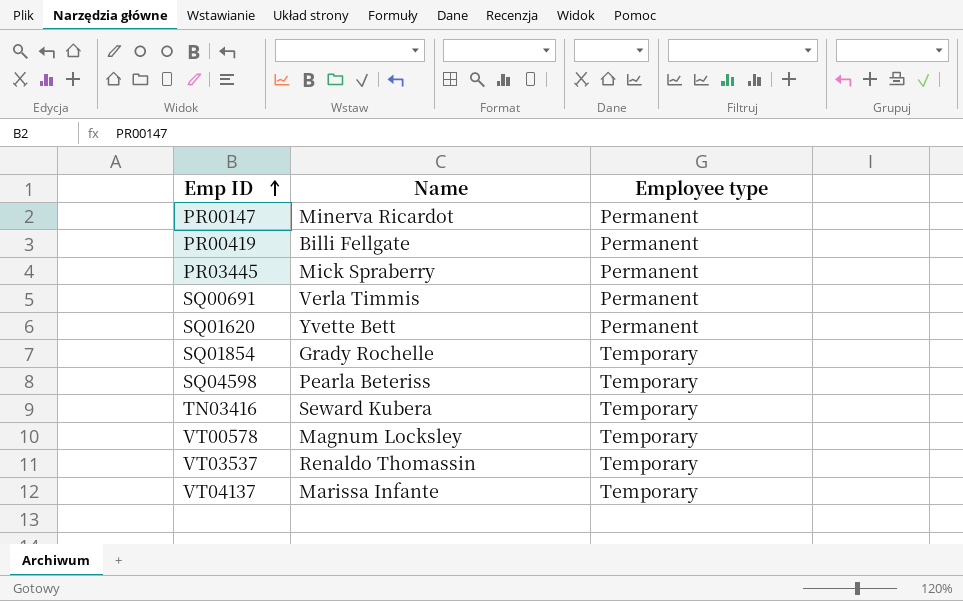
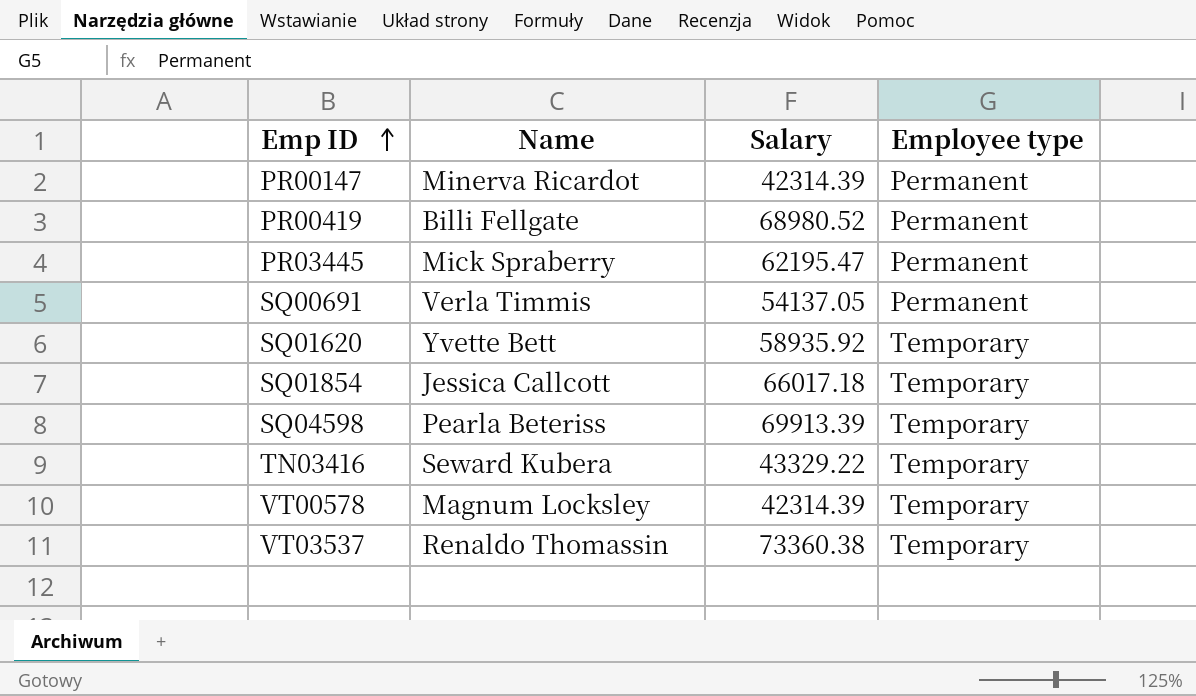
column Salary | position: none -> 3
row VT04137: Marissa Infante | Temporary -> none
SQ01620 | Employee type: Permanent -> Temporary
SQ01854 | Name: Grady Rochelle -> Jessica Callcott

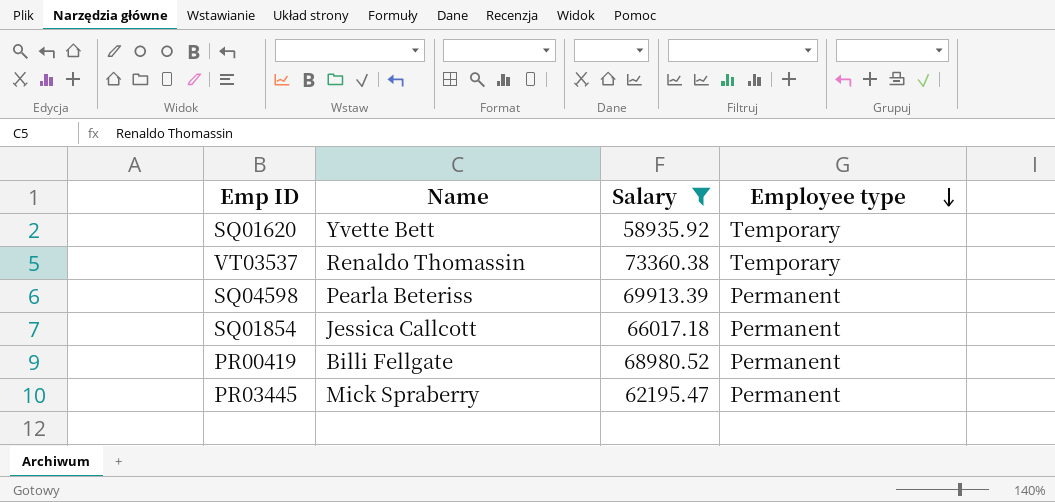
filter: none -> Salary >= 58935.92
row order: Emp ID ascending -> Employee type descending
SQ04598 | Employee type: Temporary -> Permanent
SQ01854 | Employee type: Temporary -> Permanent

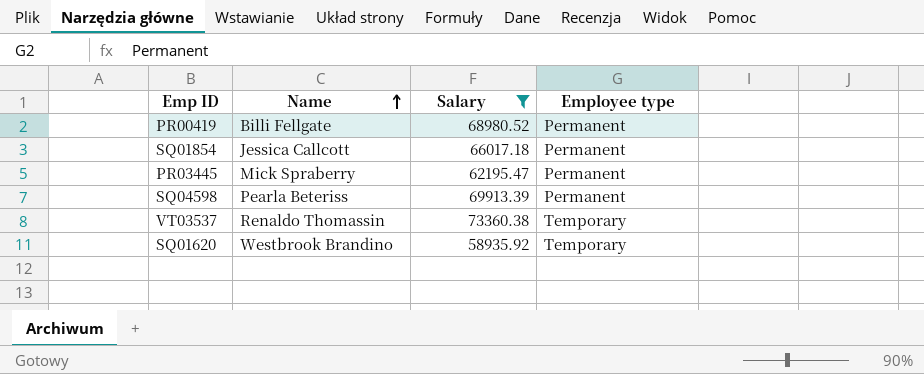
row order: Employee type descending -> Name ascending
SQ01620 | Name: Yvette Bett -> Westbrook Brandino

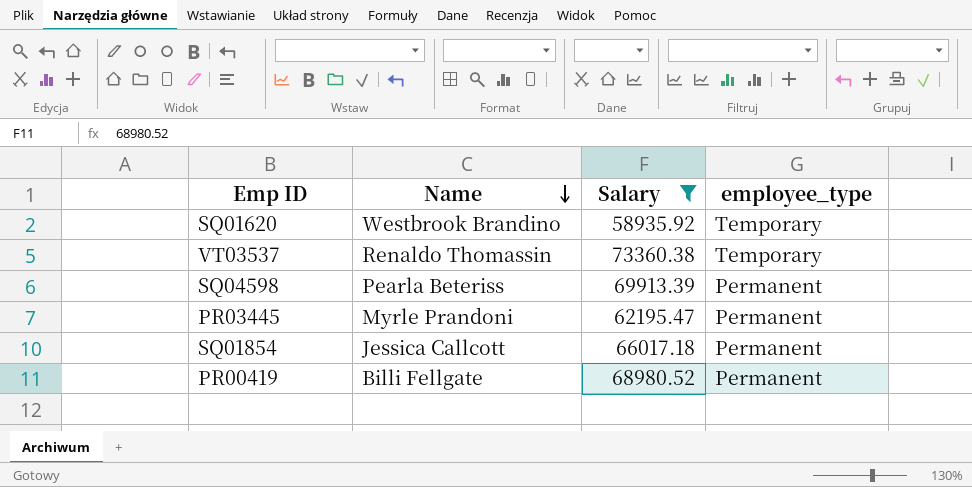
row order: Name ascending -> Name descending
column name: Employee type -> employee_type
PR03445 | Name: Mick Spraberry -> Myrle Prandoni

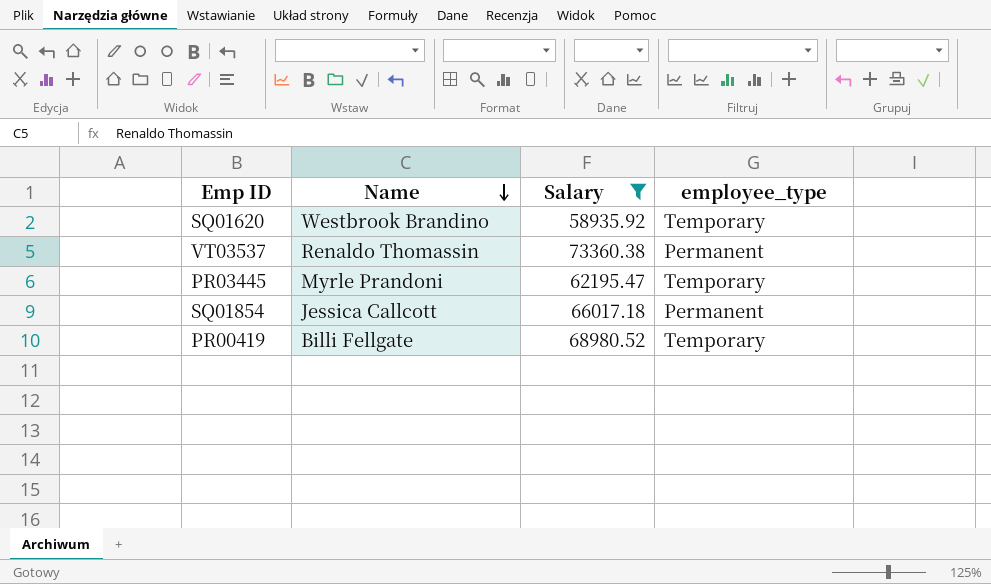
row SQ04598: Pearla Beteriss | 69913.39 | Permanent -> none
VT03537 | employee_type: Temporary -> Permanent
PR03445 | employee_type: Permanent -> Temporary
PR00419 | employee_type: Permanent -> Temporary

